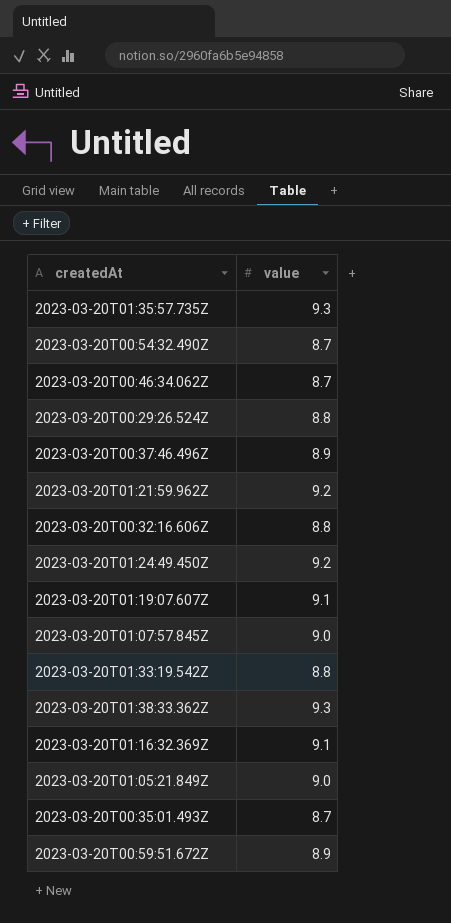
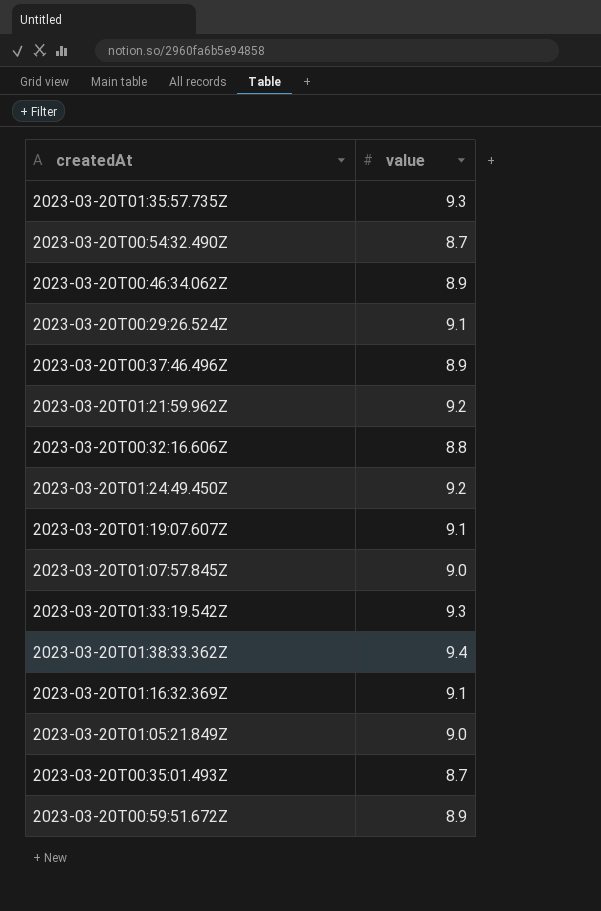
2023-03-20T00:46:34.062Z | value: 8.7 -> 8.9
2023-03-20T00:29:26.524Z | value: 8.8 -> 9.1
2023-03-20T01:33:19.542Z | value: 8.8 -> 9.3
2023-03-20T01:38:33.362Z | value: 9.3 -> 9.4

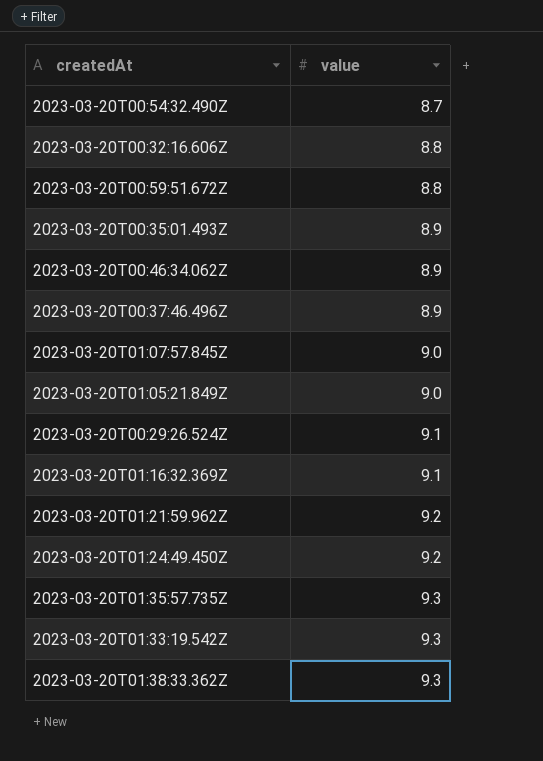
row order: none -> value ascending
row 2023-03-20T01:19:07.607Z: 9.1 -> none
2023-03-20T00:59:51.672Z | value: 8.9 -> 8.8
2023-03-20T00:35:01.493Z | value: 8.7 -> 8.9
2023-03-20T01:38:33.362Z | value: 9.4 -> 9.3

